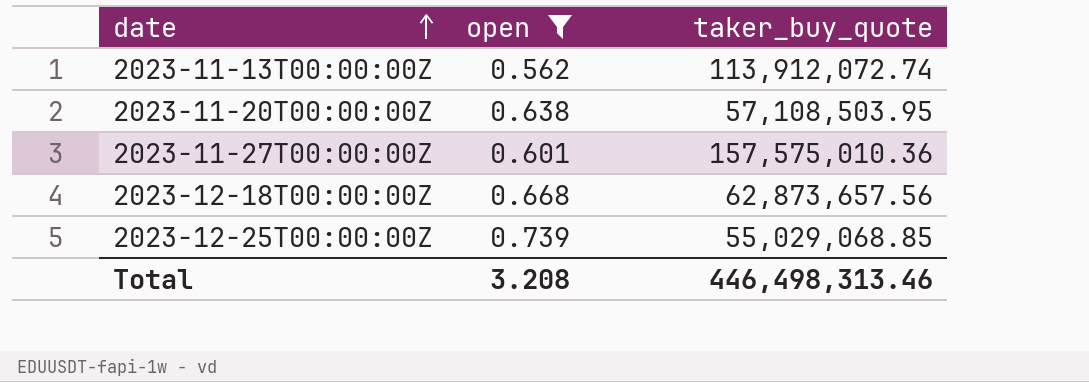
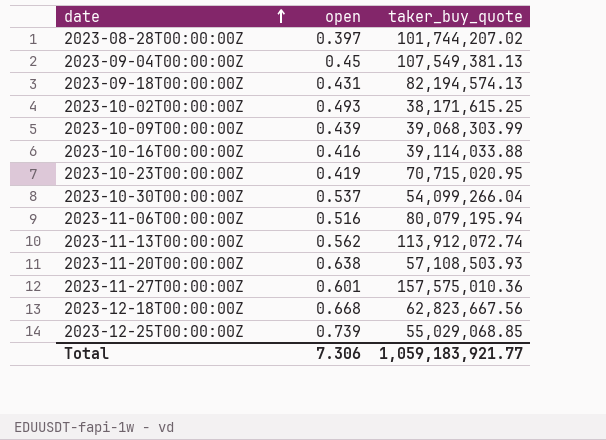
filter: open >= 0.562 -> none
2023-11-20T00:00:00Z | taker_buy_quote: 57,108,503.95 -> 57,108,503.93
2023-12-18T00:00:00Z | taker_buy_quote: 62,873,657.56 -> 62,823,667.56
Total | open: 3.208 -> 7.306
Total | taker_buy_quote: 446,498,313.46 -> 1,059,183,921.77

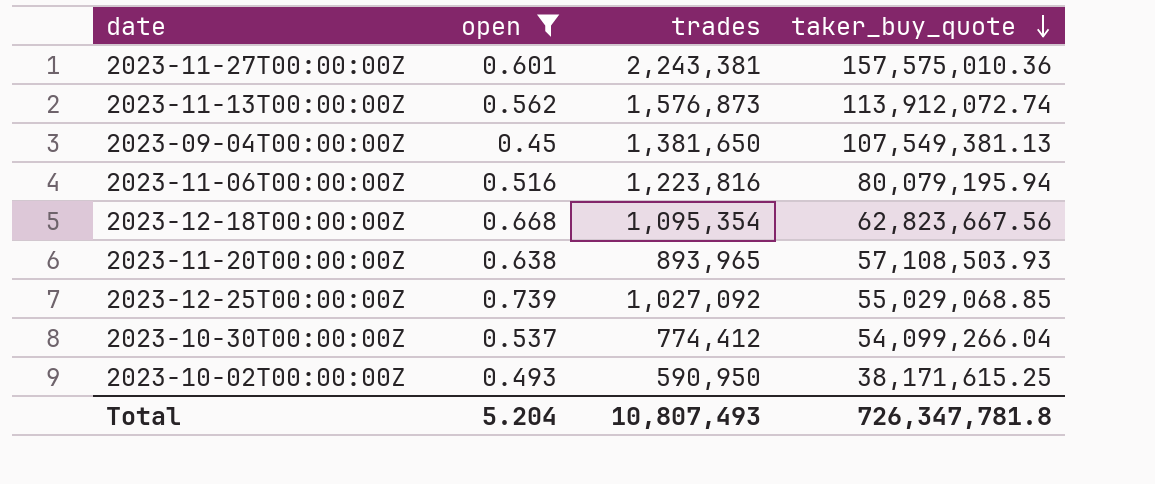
filter: none -> open >= 0.45
row order: date ascending -> taker_buy_quote descending
column trades | position: none -> 3
Total | open: 7.306 -> 5.204
Total | taker_buy_quote: 1,059,183,921.77 -> 726,347,781.8

